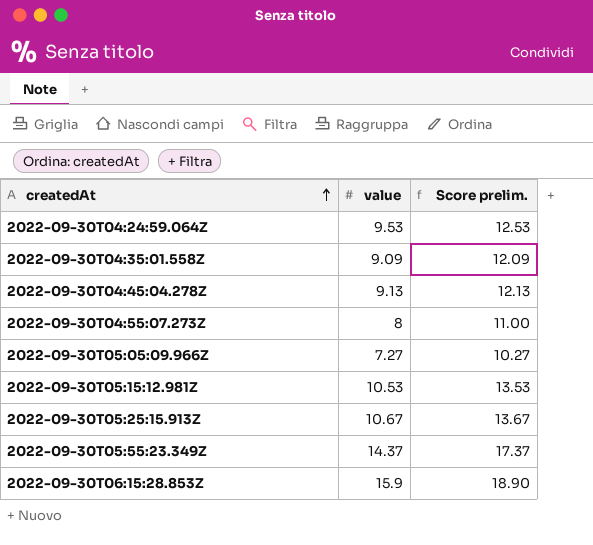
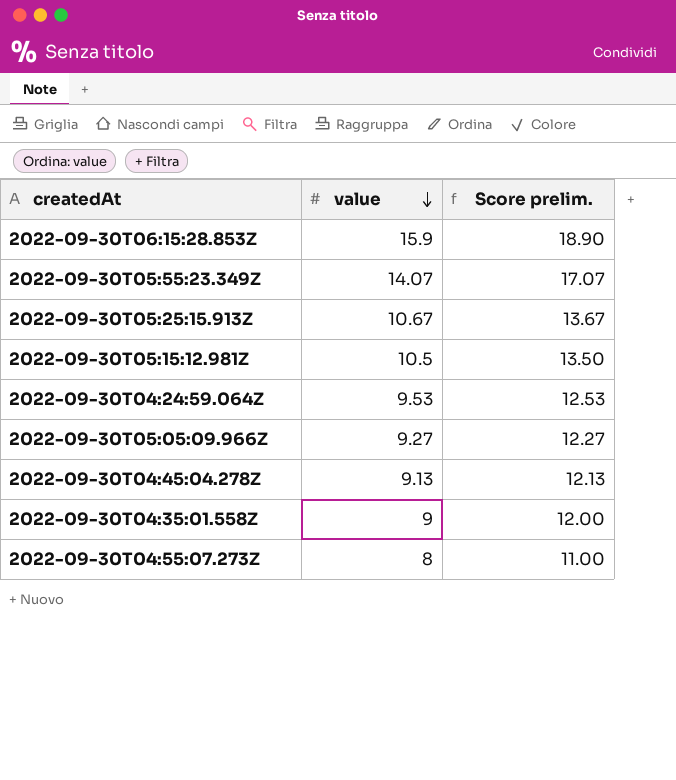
row order: createdAt ascending -> value descending
2022-09-30T05:55:23.349Z | value: 14.37 -> 14.07
2022-09-30T05:55:23.349Z | Score prelim.: 17.37 -> 17.07
2022-09-30T05:15:12.981Z | value: 10.53 -> 10.5
2022-09-30T05:15:12.981Z | Score prelim.: 13.53 -> 13.50
2022-09-30T05:05:09.966Z | value: 7.27 -> 9.27
2022-09-30T05:05:09.966Z | Score prelim.: 10.27 -> 12.27
2022-09-30T04:35:01.558Z | value: 9.09 -> 9
2022-09-30T04:35:01.558Z | Score prelim.: 12.09 -> 12.00

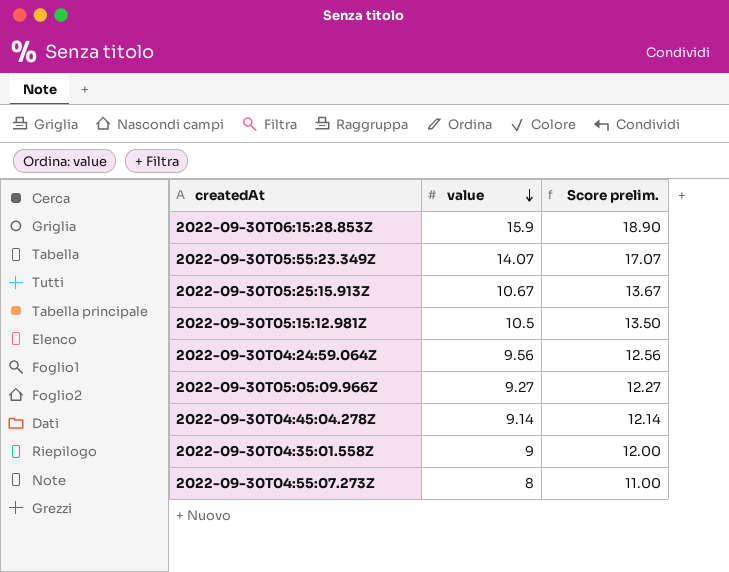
2022-09-30T04:24:59.064Z | value: 9.53 -> 9.56
2022-09-30T04:24:59.064Z | Score prelim.: 12.53 -> 12.56
2022-09-30T04:45:04.278Z | value: 9.13 -> 9.14
2022-09-30T04:45:04.278Z | Score prelim.: 12.13 -> 12.14

